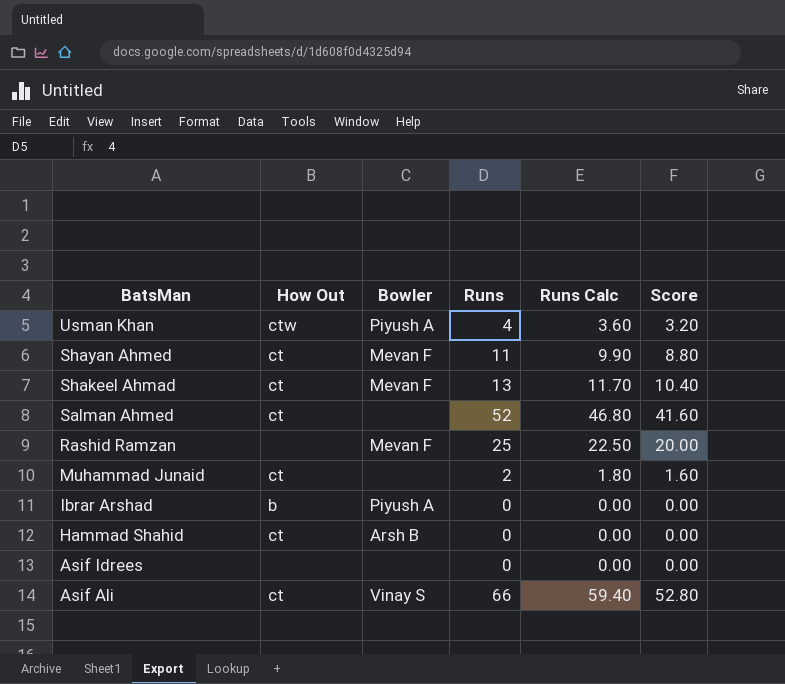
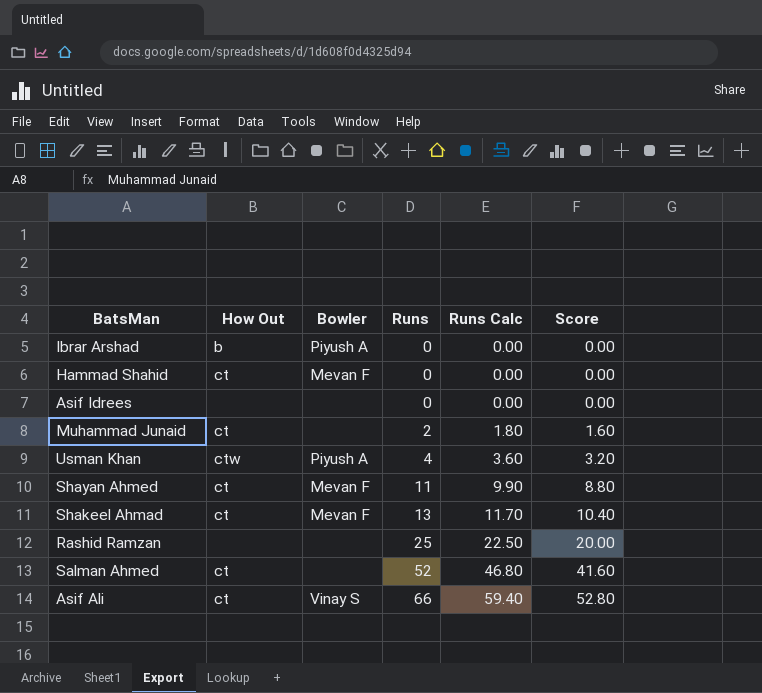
row order: BatsMan descending -> Runs ascending
Hammad Shahid | Bowler: Arsh B -> Mevan F
Rashid Ramzan | Bowler: Mevan F -> none

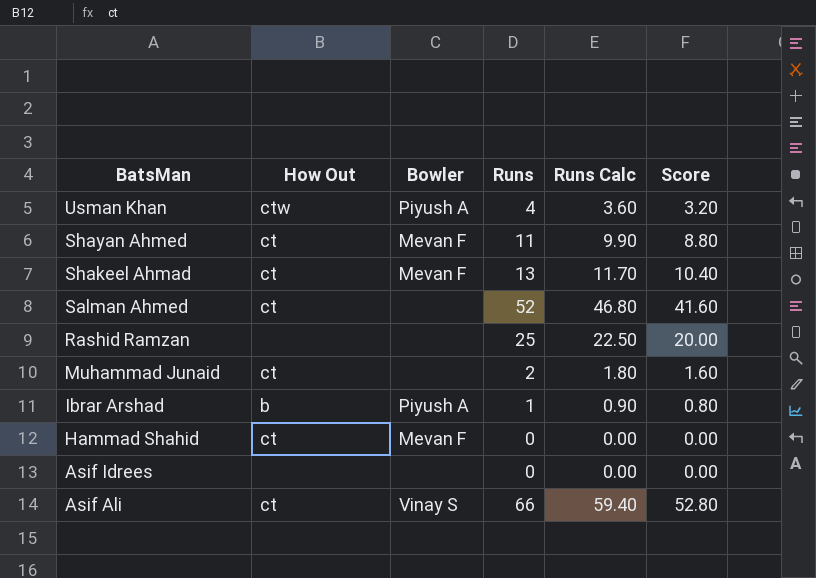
row order: Runs ascending -> BatsMan descending
Ibrar Arshad | Runs: 0 -> 1
Ibrar Arshad | Runs Calc: 0.00 -> 0.90
Ibrar Arshad | Score: 0.00 -> 0.80

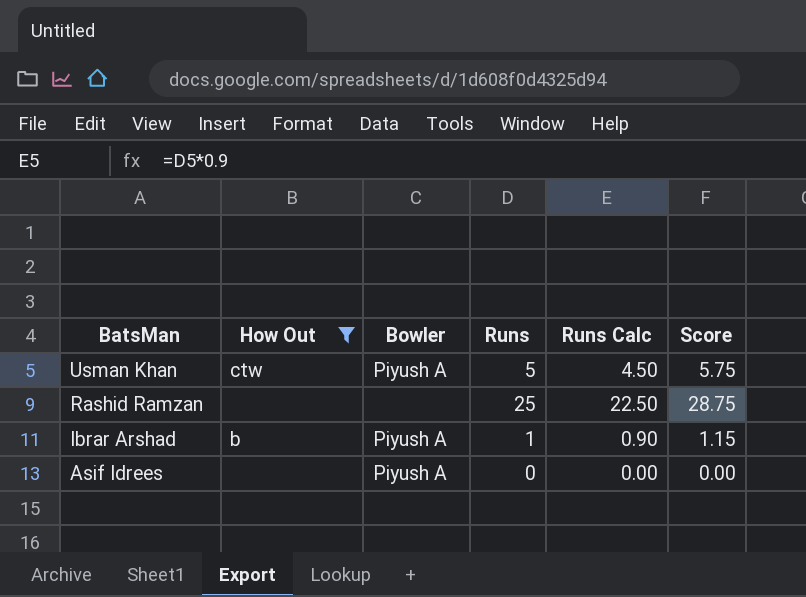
filter: none -> How Out != ct
column Score | formula: [Runs] * 0.8 -> [Runs] * 1.15
Usman Khan | Runs: 4 -> 5
Usman Khan | Runs Calc: 3.60 -> 4.50
Asif Idrees | Bowler: none -> Piyush A

